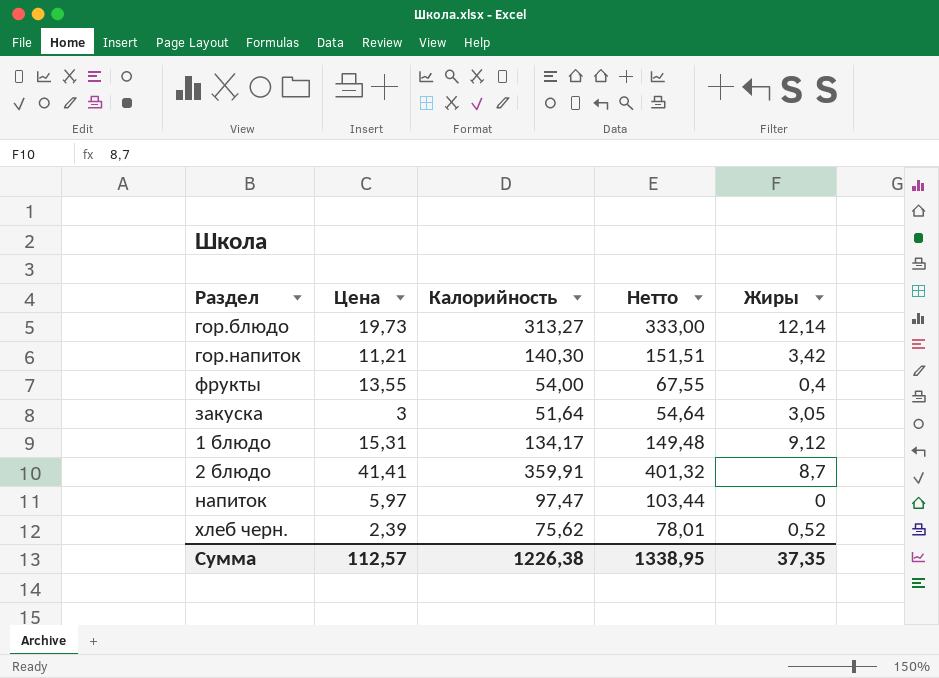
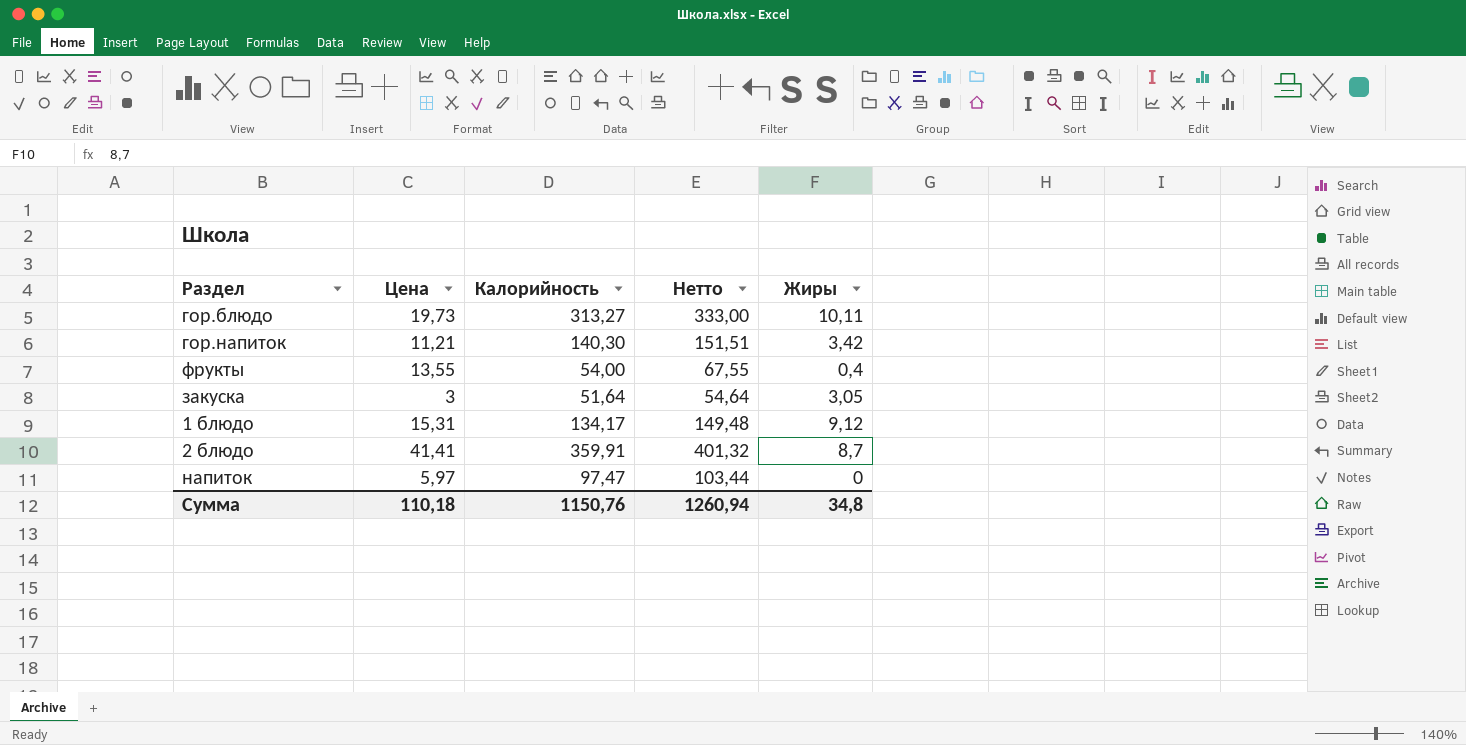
row хлеб черн.: 2,39 | 75,62 | 78,01 | 0,52 -> none
гор.блюдо | Жиры: 12,14 -> 10,11
Сумма | Цена: 112,57 -> 110,18
Сумма | Калорийность: 1226,38 -> 1150,76
Сумма | Нетто: 1338,95 -> 1260,94
Сумма | Жиры: 37,35 -> 34,8

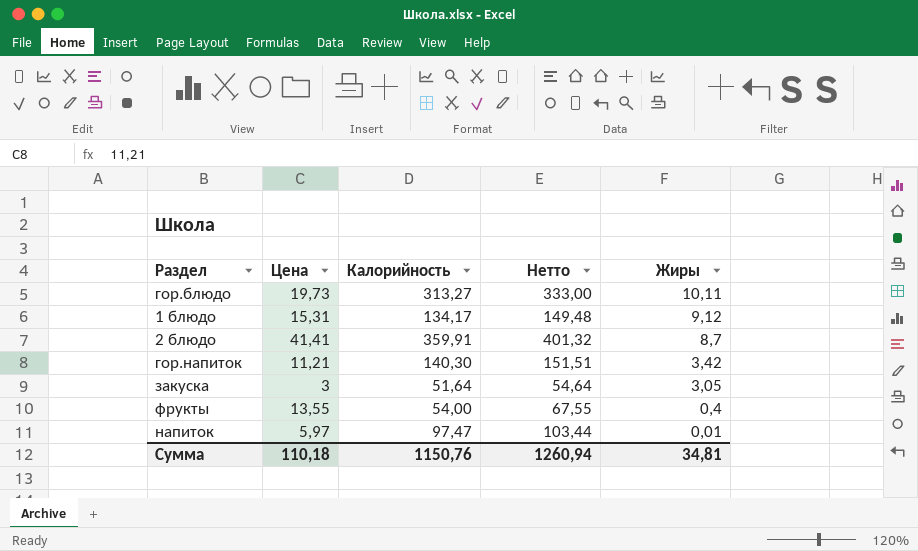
row order: none -> Жиры descending
напиток | Жиры: 0 -> 0,01
Сумма | Жиры: 34,8 -> 34,81

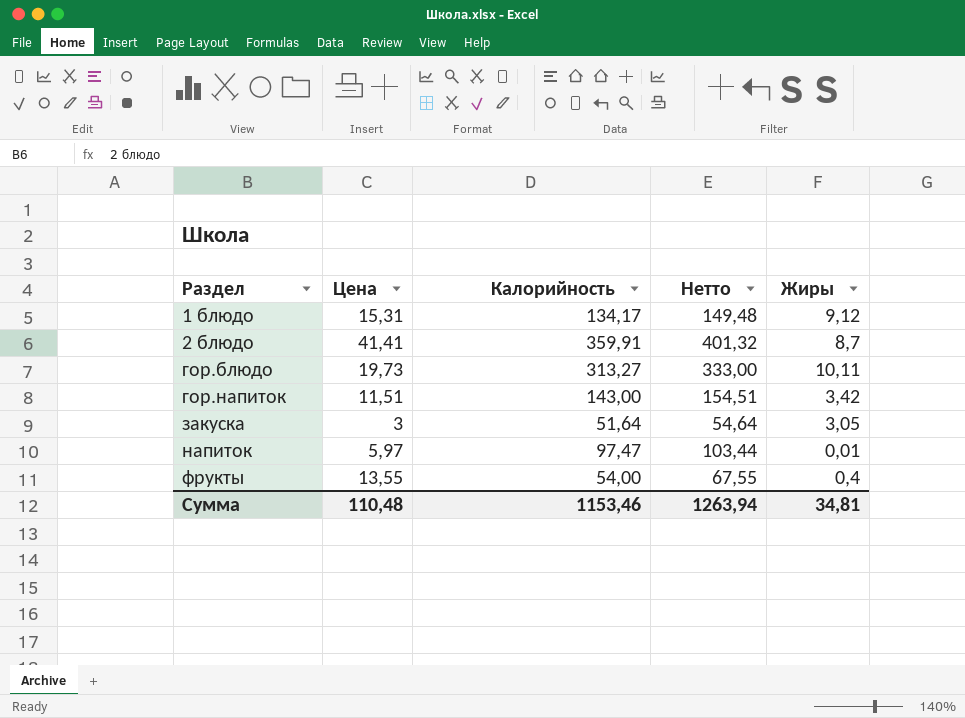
row order: Жиры descending -> Раздел ascending
гор.напиток | Цена: 11,21 -> 11,51
гор.напиток | Калорийность: 140,30 -> 143,00
гор.напиток | Нетто: 151,51 -> 154,51
Сумма | Цена: 110,18 -> 110,48
Сумма | Калорийность: 1150,76 -> 1153,46
Сумма | Нетто: 1260,94 -> 1263,94

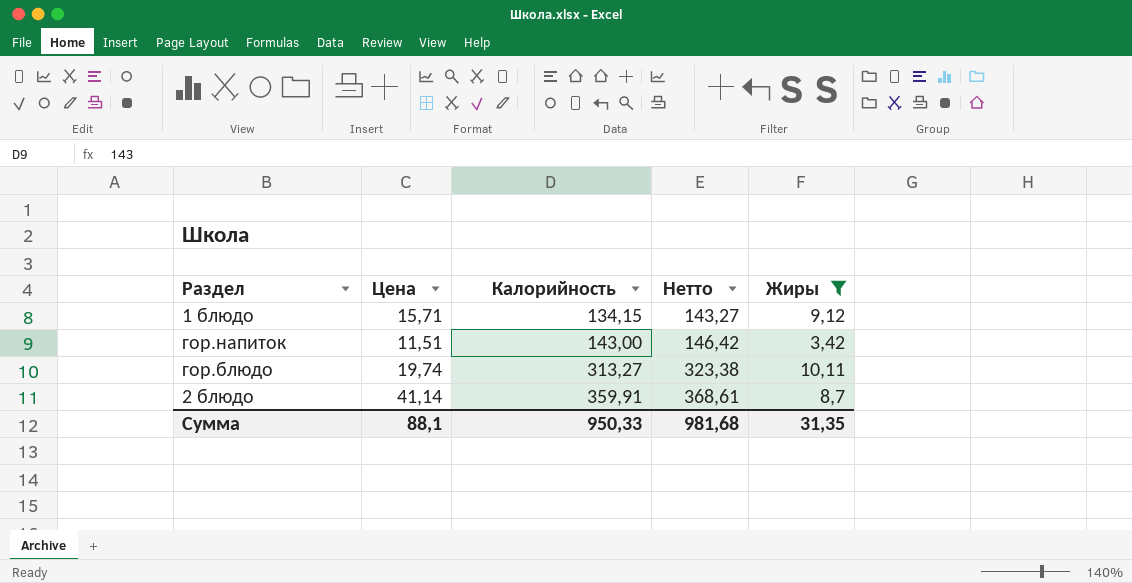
filter: none -> Жиры >= 3,42
row order: Раздел ascending -> Калорийность ascending
column Нетто | formula: [Цена] + [Калорийность] -> [Калорийность] + [Жиры]
1 блюдо | Цена: 15,31 -> 15,71
1 блюдо | Калорийность: 134,17 -> 134,15
гор.блюдо | Цена: 19,73 -> 19,74
2 блюдо | Цена: 41,41 -> 41,14
Сумма | Цена: 110,48 -> 88,1
Сумма | Калорийность: 1153,46 -> 950,33
Сумма | Нетто: 1263,94 -> 981,68
Сумма | Жиры: 34,81 -> 31,35

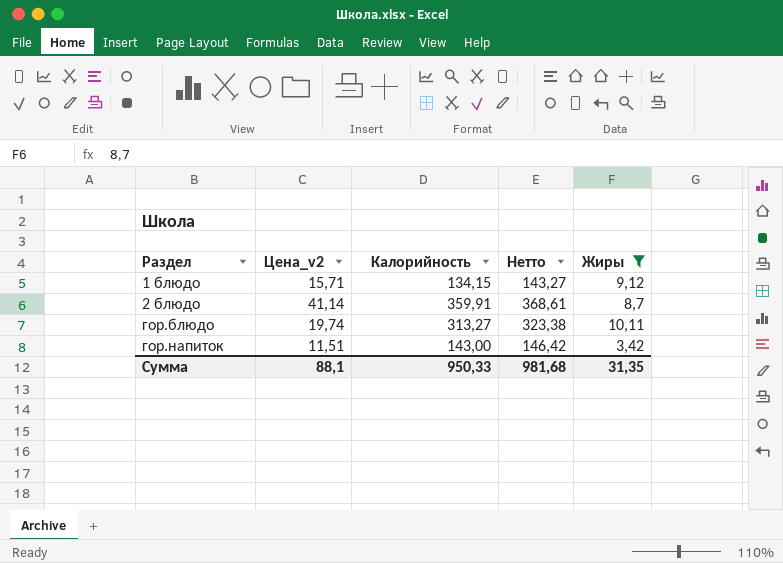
row order: Калорийность ascending -> Раздел ascending
column name: Цена -> Цена_v2

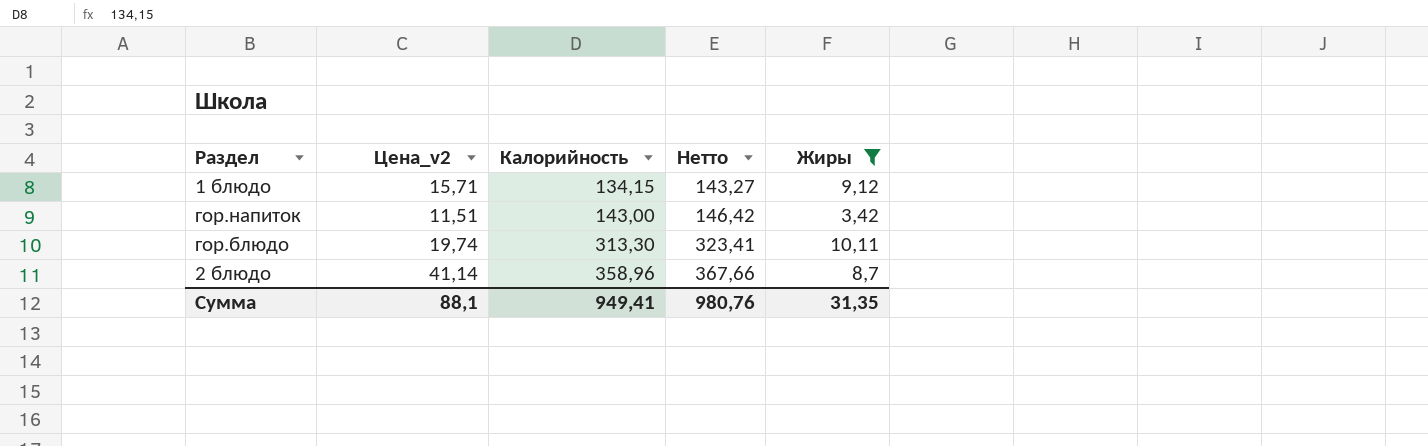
row order: Раздел ascending -> Калорийность ascending
гор.блюдо | Калорийность: 313,27 -> 313,30
гор.блюдо | Нетто: 323,38 -> 323,41
2 блюдо | Калорийность: 359,91 -> 358,96
2 блюдо | Нетто: 368,61 -> 367,66
Сумма | Калорийность: 950,33 -> 949,41
Сумма | Нетто: 981,68 -> 980,76

